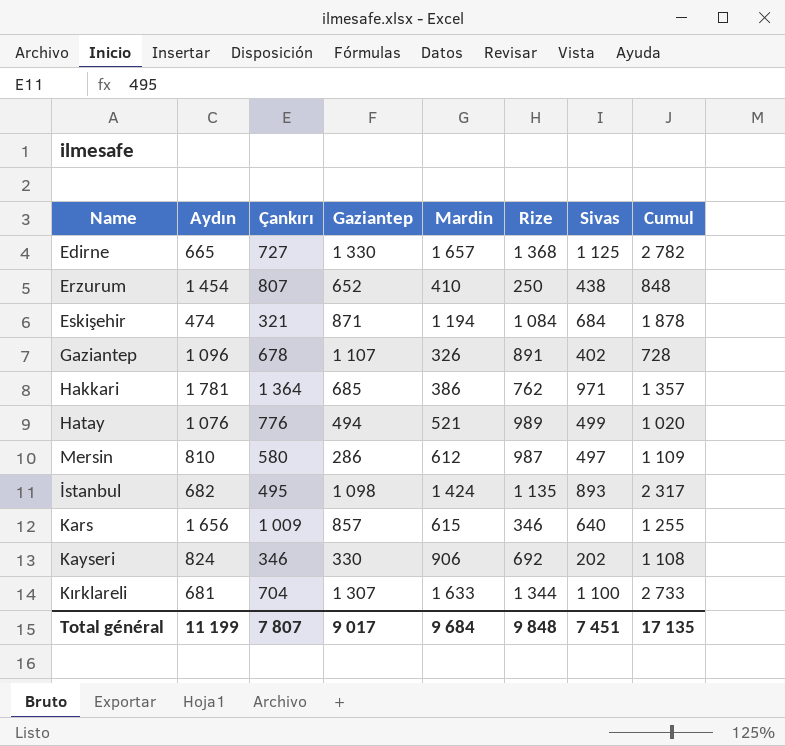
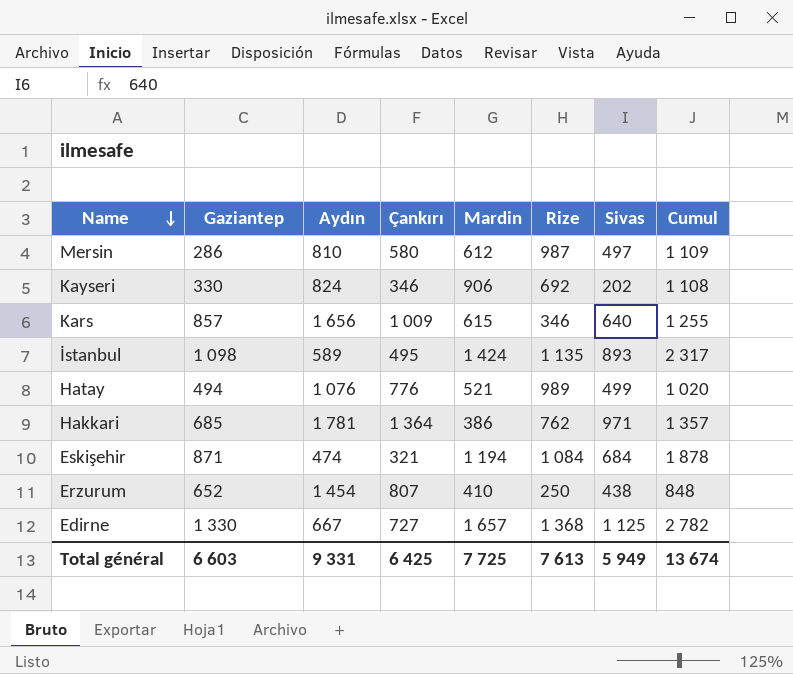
row order: none -> Name descending
column Gaziantep | position: 4 -> 2
row Gaziantep: 1 096 | 678 | 1 107 | 326 | 891 | 402 | 728 -> none
row Kırklareli: 681 | 704 | 1 307 | 1 633 | 1 344 | 1 100 | 2 733 -> none
İstanbul | Aydın: 682 -> 589
Edirne | Aydın: 665 -> 667
Total général | Gaziantep: 9 017 -> 6 603
Total général | Aydın: 11 199 -> 9 331
Total général | Çankırı: 7 807 -> 6 425
Total général | Mardin: 9 684 -> 7 725
Total général | Rize: 9 848 -> 7 613
Total général | Sivas: 7 451 -> 5 949
Total général | Cumul: 17 135 -> 13 674

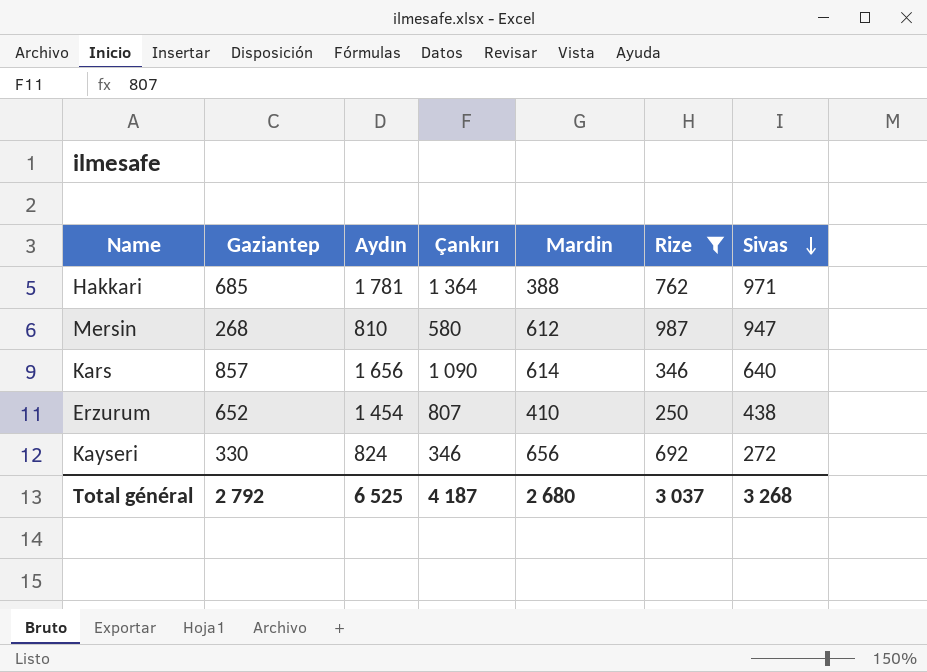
filter: none -> Rize <= 987
row order: Name descending -> Sivas descending
column Cumul | formula: [Mardin] + [Sivas] -> none
Hakkari | Mardin: 386 -> 388
Mersin | Gaziantep: 286 -> 268
Mersin | Sivas: 497 -> 947
Kars | Çankırı: 1 009 -> 1 090
Kars | Mardin: 615 -> 614
Kayseri | Mardin: 906 -> 656
Kayseri | Sivas: 202 -> 272
Total général | Gaziantep: 6 603 -> 2 792
Total général | Aydın: 9 331 -> 6 525
Total général | Çankırı: 6 425 -> 4 187
Total général | Mardin: 7 725 -> 2 680
Total général | Rize: 7 613 -> 3 037
Total général | Sivas: 5 949 -> 3 268

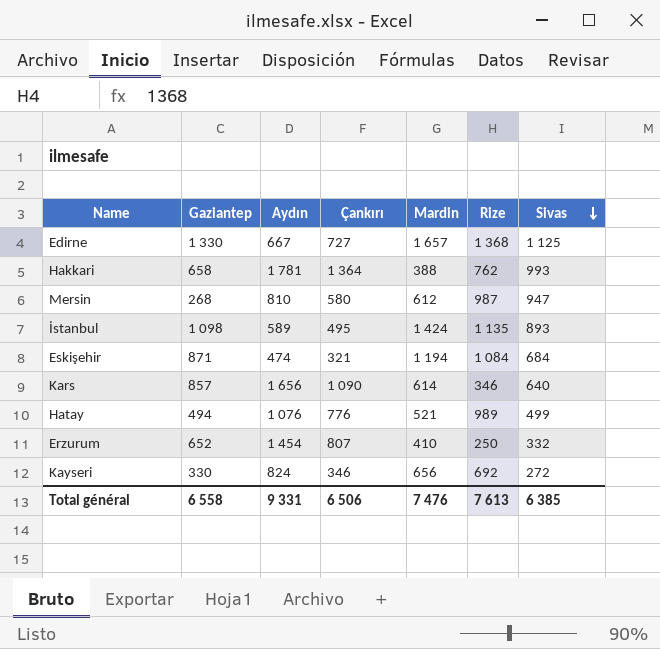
filter: Rize <= 987 -> none
Hakkari | Gaziantep: 685 -> 658
Hakkari | Sivas: 971 -> 993
Erzurum | Sivas: 438 -> 332
Total général | Gaziantep: 2 792 -> 6 558
Total général | Aydın: 6 525 -> 9 331
Total général | Çankırı: 4 187 -> 6 506
Total général | Mardin: 2 680 -> 7 476
Total général | Rize: 3 037 -> 7 613
Total général | Sivas: 3 268 -> 6 385

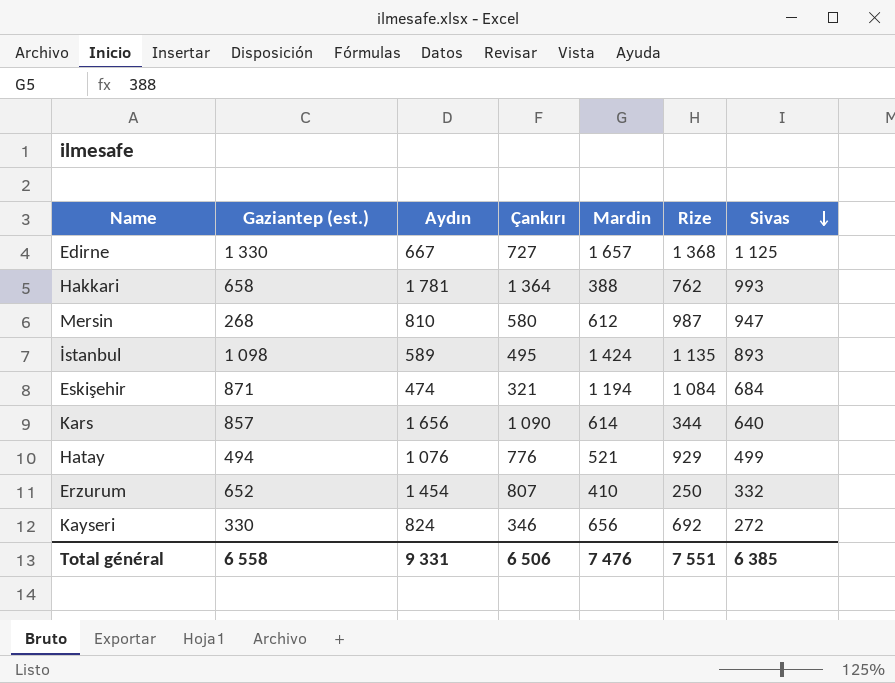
column name: Gaziantep -> Gaziantep (est.)
Kars | Rize: 346 -> 344
Hatay | Rize: 989 -> 929
Total général | Rize: 7 613 -> 7 551

